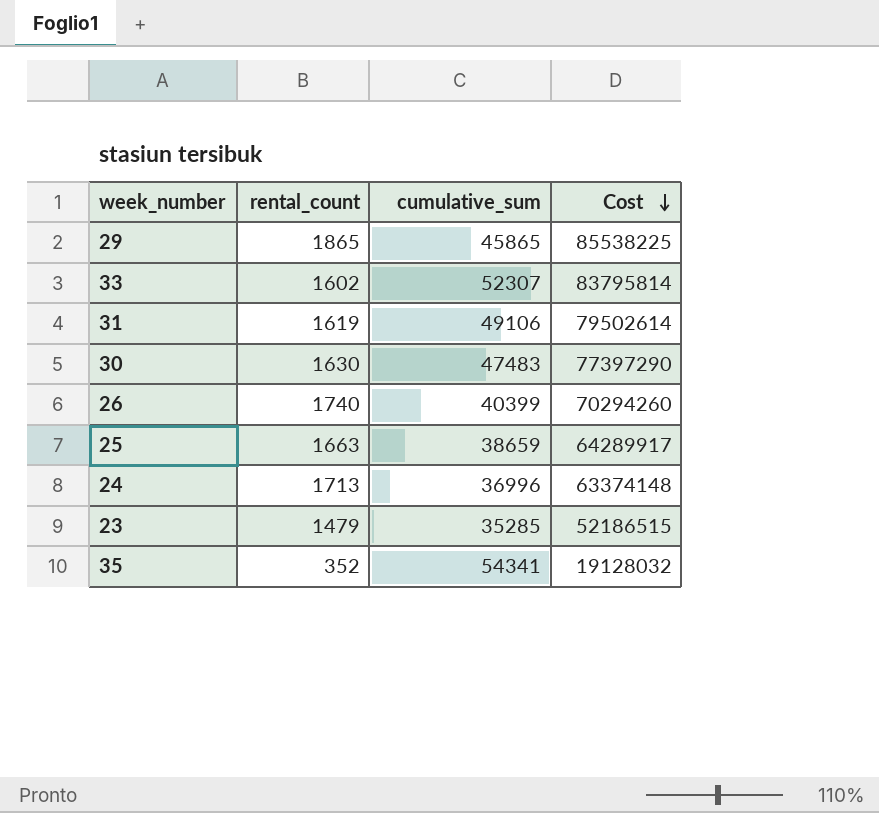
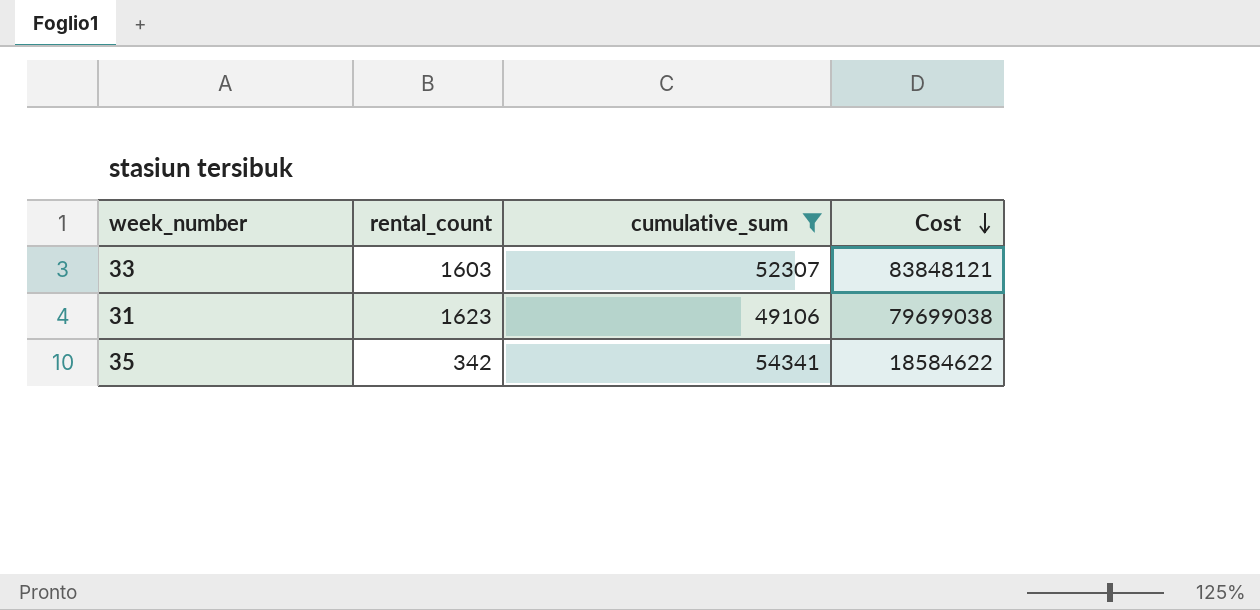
filter: none -> cumulative_sum >= 49106
33 | rental_count: 1602 -> 1603
33 | Cost: 83795814 -> 83848121
31 | rental_count: 1619 -> 1623
31 | Cost: 79502614 -> 79699038
35 | rental_count: 352 -> 342
35 | Cost: 19128032 -> 18584622

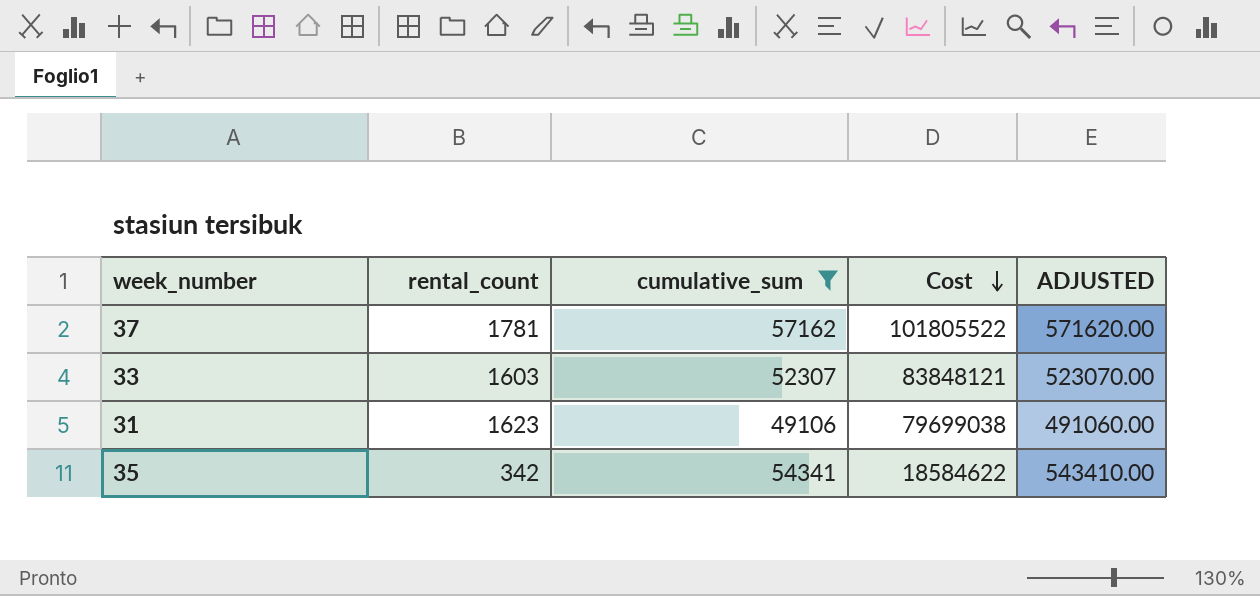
column ADJUSTED | formula: none -> [cumulative_sum] * 10
row 37: none -> 1781 | 57162 | 101805522 | 571620.00

